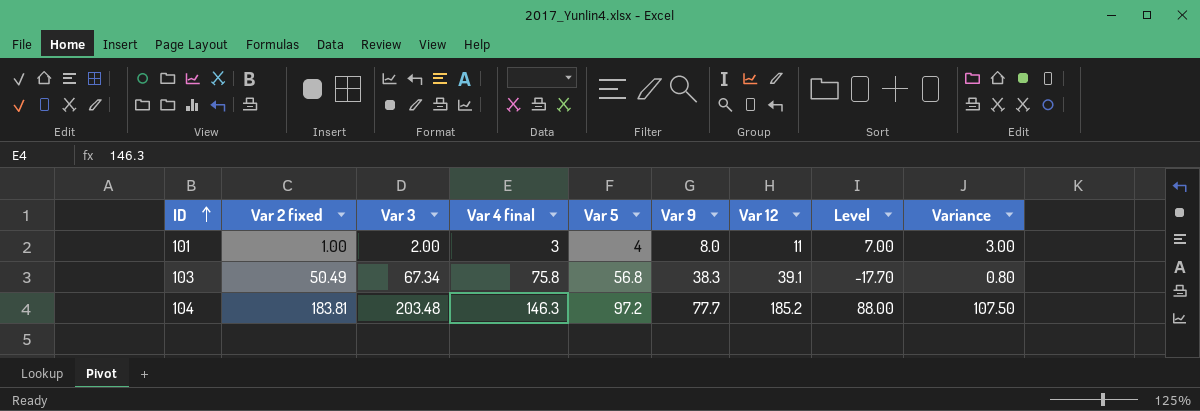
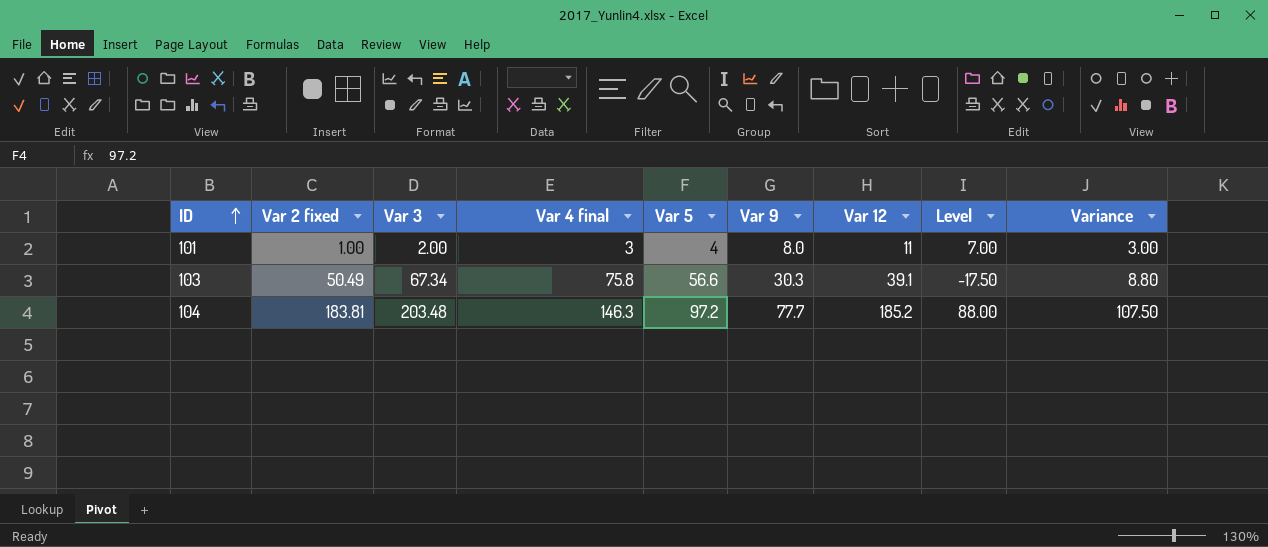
103 | Var 5: 56.8 -> 56.6
103 | Var 9: 38.3 -> 30.3
103 | Level: -17.70 -> -17.50
103 | Variance: 0.80 -> 8.80

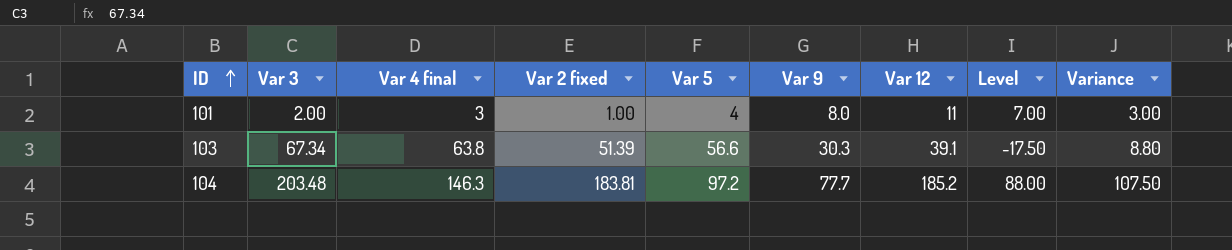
column Var 2 fixed | position: 2 -> 4
103 | Var 4 final: 75.8 -> 63.8
103 | Var 2 fixed: 50.49 -> 51.39

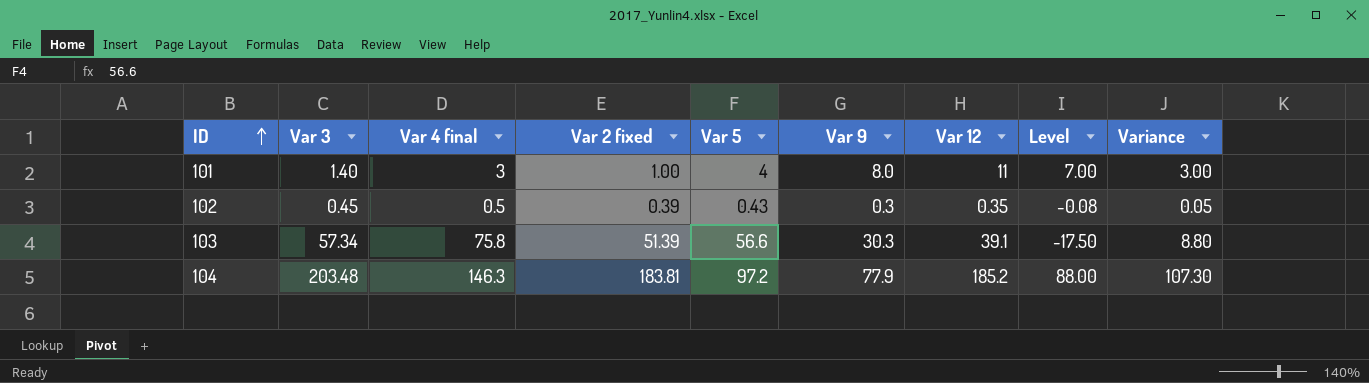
101 | Var 3: 2.00 -> 1.40
row 102: none -> 0.45 | 0.5 | 0.39 | 0.43 | 0.3 | 0.35 | -0.08 | 0.05
103 | Var 3: 67.34 -> 57.34
103 | Var 4 final: 63.8 -> 75.8
104 | Var 9: 77.7 -> 77.9
104 | Variance: 107.50 -> 107.30

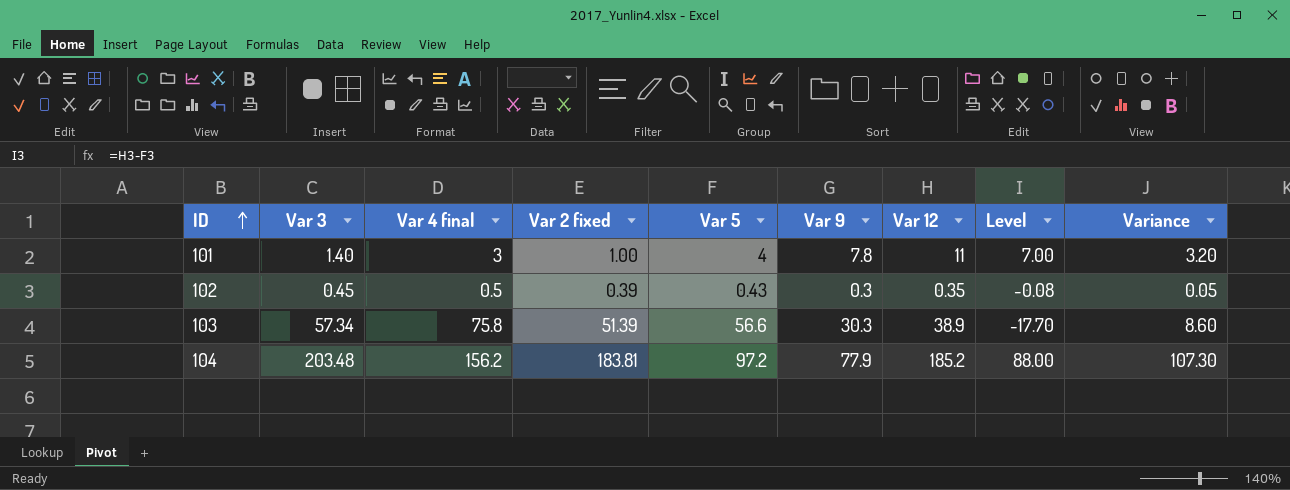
101 | Var 9: 8.0 -> 7.8
101 | Variance: 3.00 -> 3.20
103 | Var 12: 39.1 -> 38.9
103 | Level: -17.50 -> -17.70
103 | Variance: 8.80 -> 8.60
104 | Var 4 final: 146.3 -> 156.2

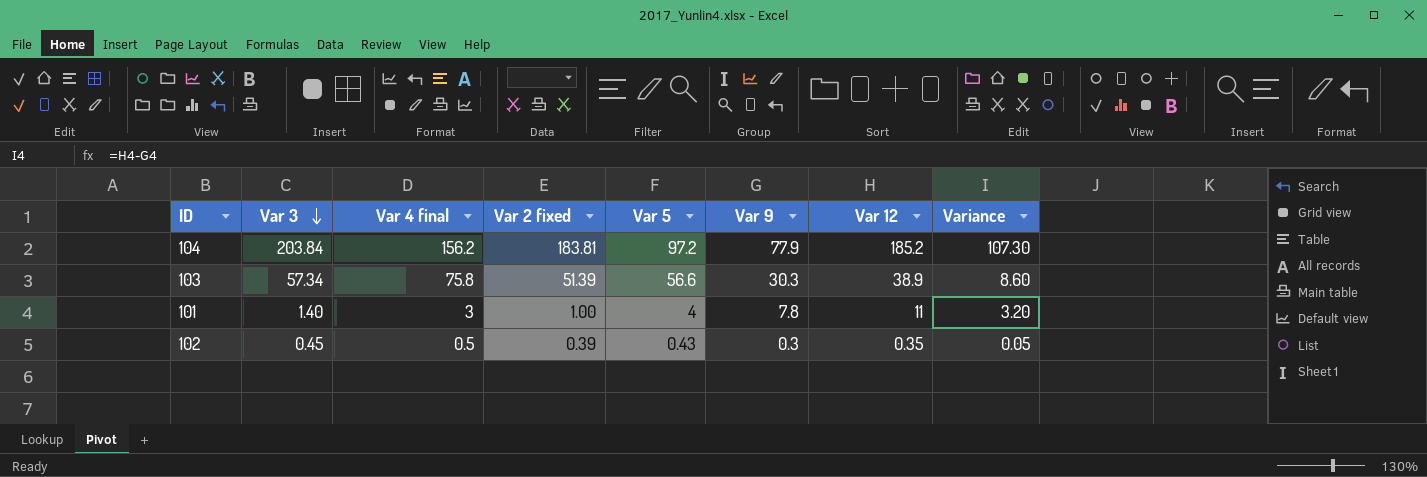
row order: ID ascending -> Var 3 descending
column Level | formula: [Var 12] - [Var 5] -> none
104 | Var 3: 203.48 -> 203.84

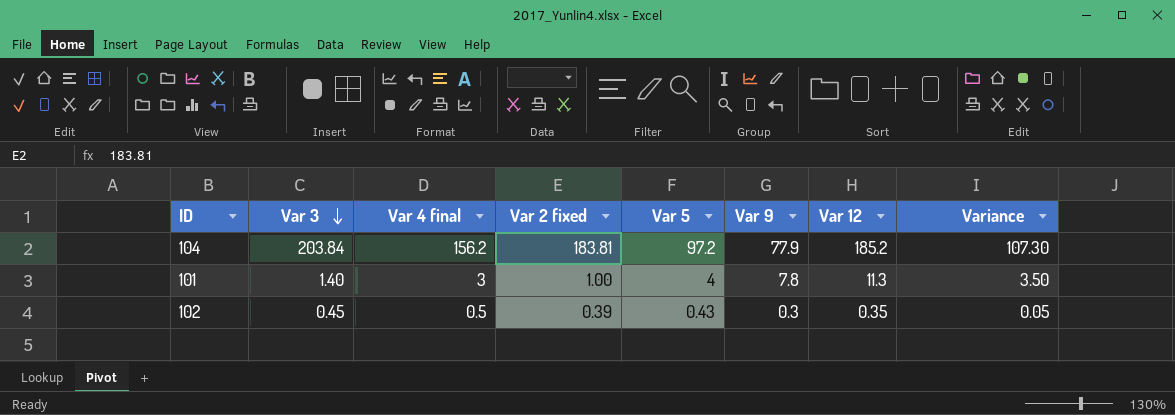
row 103: 57.34 | 75.8 | 51.39 | 56.6 | 30.3 | 38.9 | 8.60 -> none
101 | Var 12: 11 -> 11.3
101 | Variance: 3.20 -> 3.50

